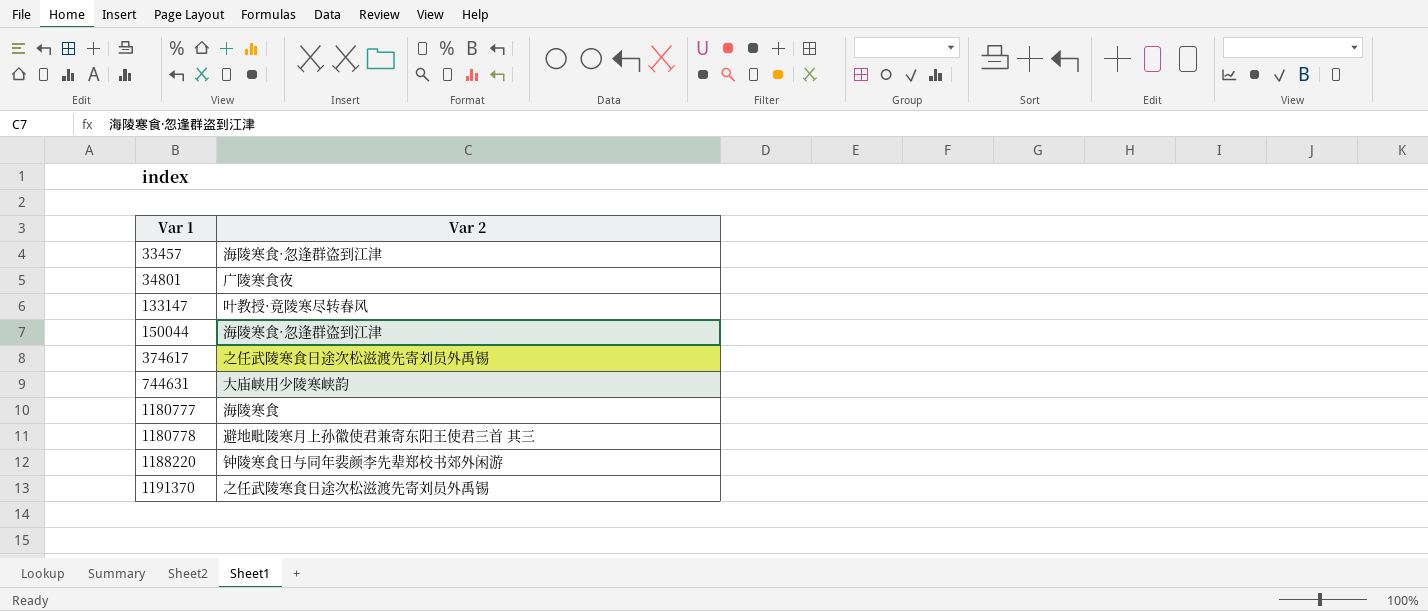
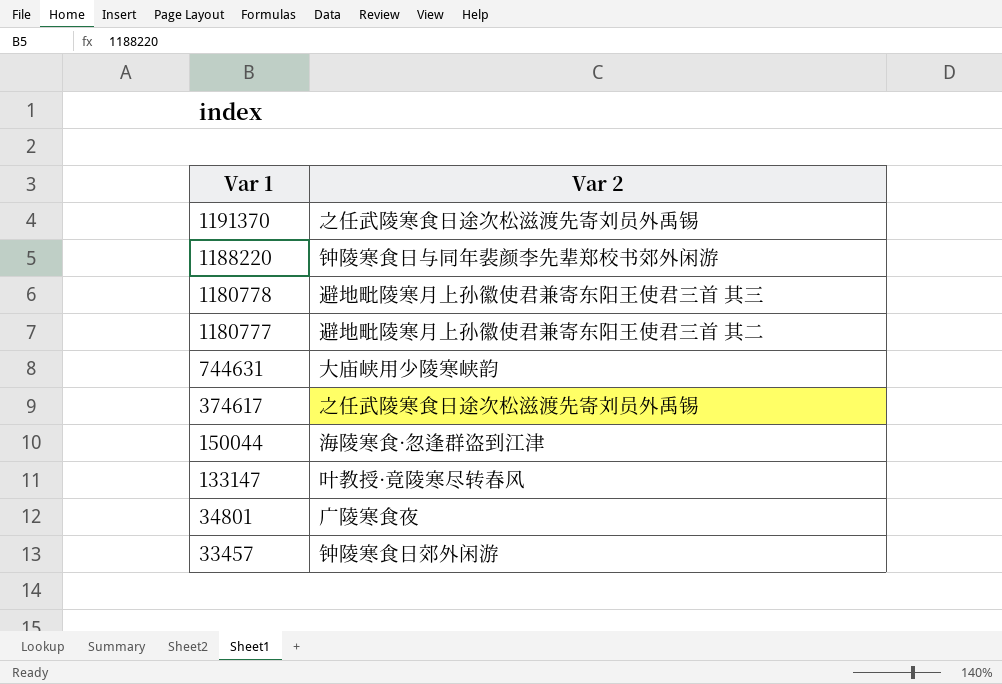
row order: Var 1 ascending -> Var 1 descending
1180777 | Var 2: 海陵寒食 -> 避地毗陵寒月上孙徽使君兼寄东阳王使君三首 其二
33457 | Var 2: 海陵寒食·忽逢群盗到江津 -> 钟陵寒食日郊外闲游

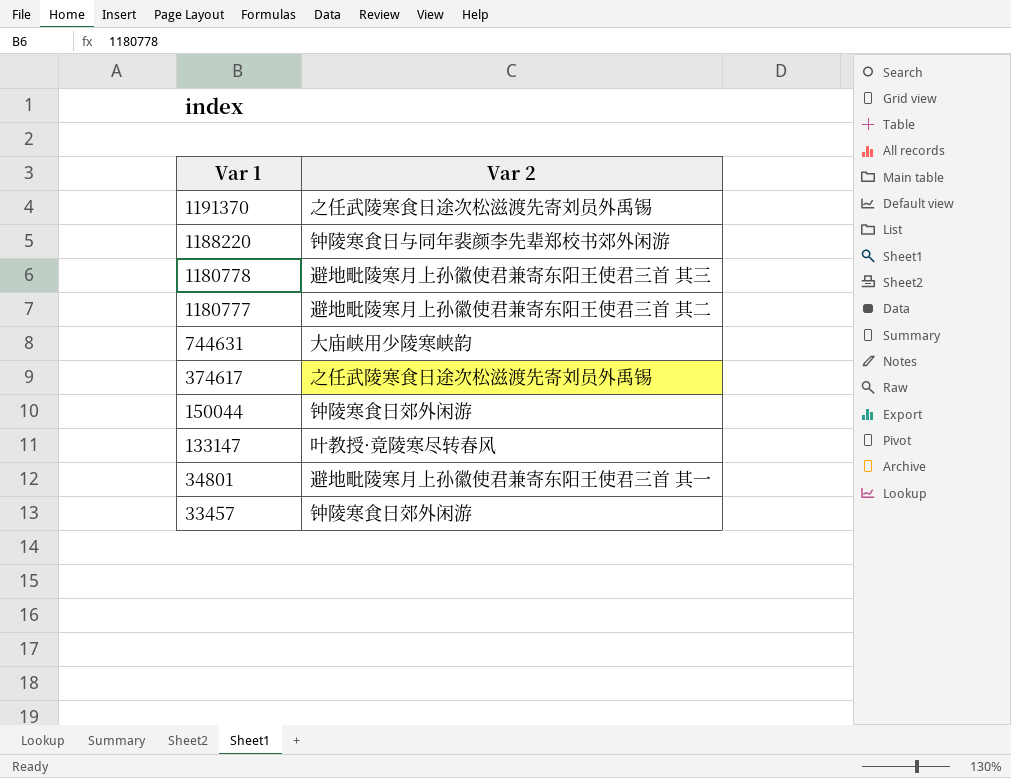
150044 | Var 2: 海陵寒食·忽逢群盗到江津 -> 钟陵寒食日郊外闲游
34801 | Var 2: 广陵寒食夜 -> 避地毗陵寒月上孙徽使君兼寄东阳王使君三首 其一

